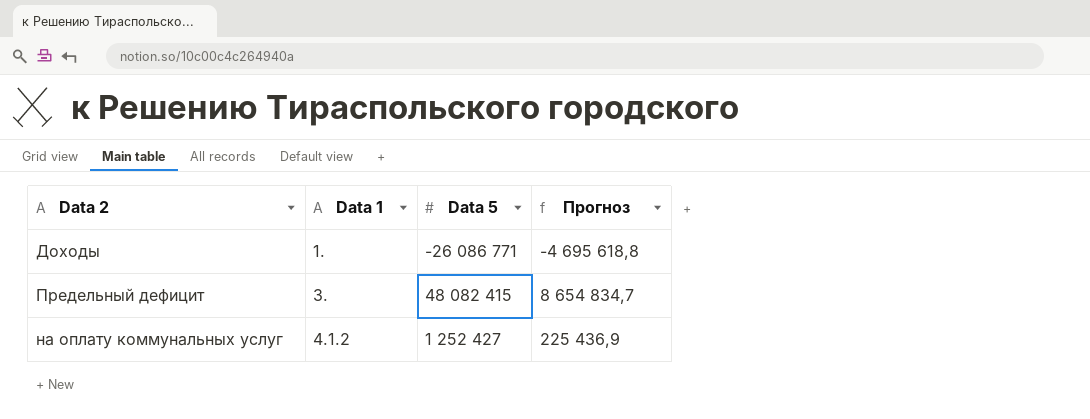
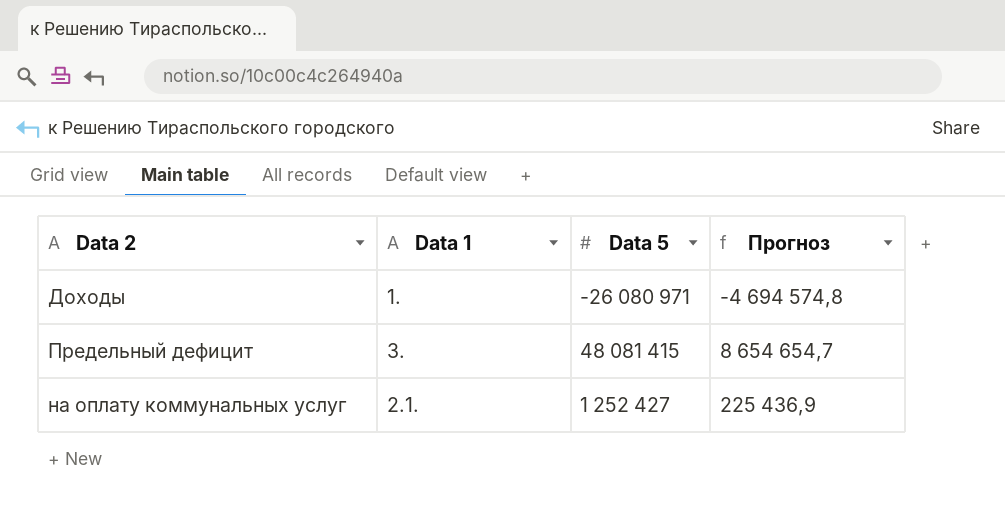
Доходы | Data 5: -26 086 771 -> -26 080 971
Доходы | Прогноз: -4 695 618,8 -> -4 694 574,8
Предельный дефицит | Data 5: 48 082 415 -> 48 081 415
Предельный дефицит | Прогноз: 8 654 834,7 -> 8 654 654,7
на оплату коммунальных услуг | Data 1: 4.1.2 -> 2.1.

